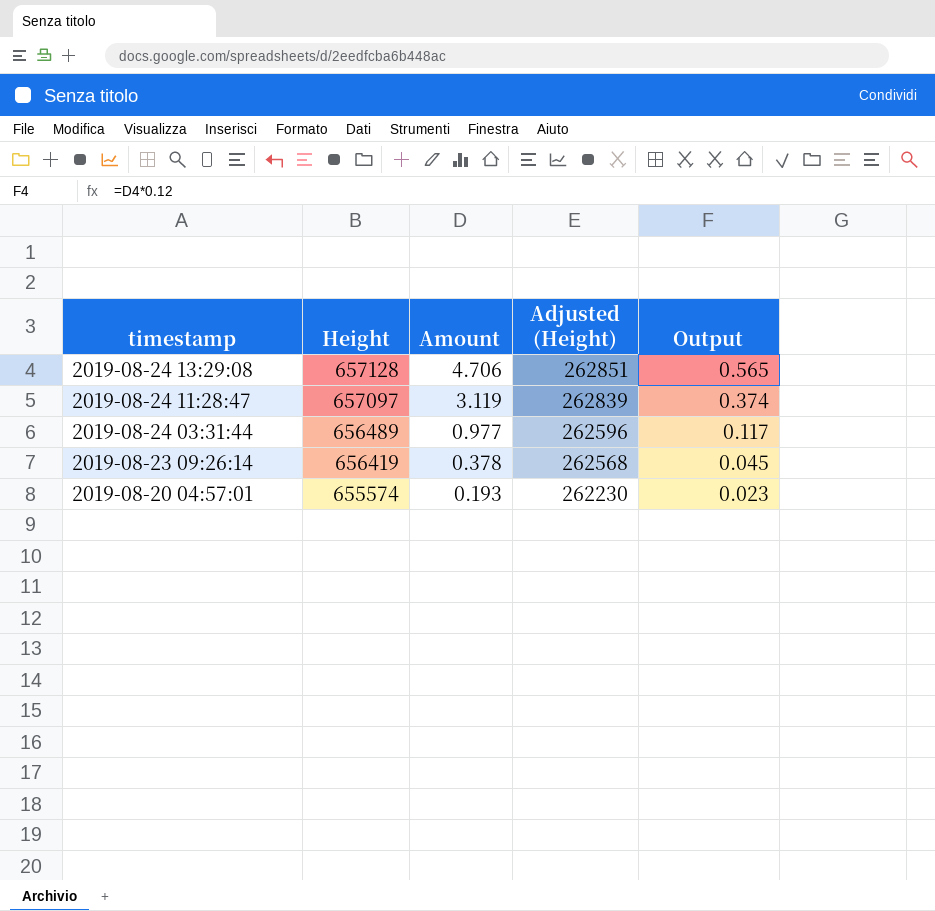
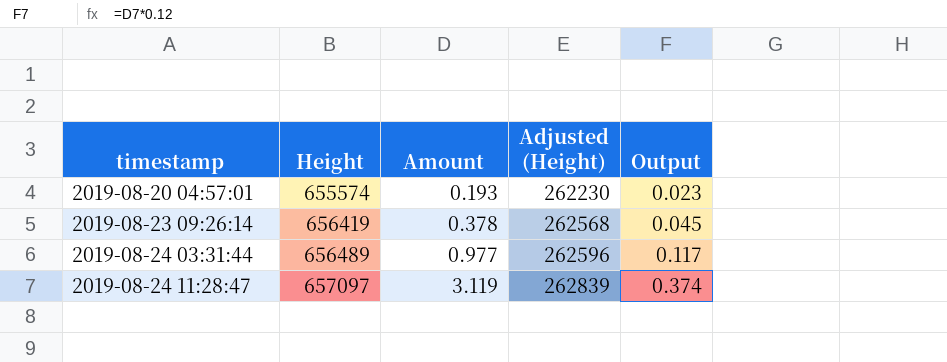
row order: timestamp descending -> timestamp ascending
row 2019-08-24 13:29:08: 657128 | 4.706 | 262851 | 0.565 -> none

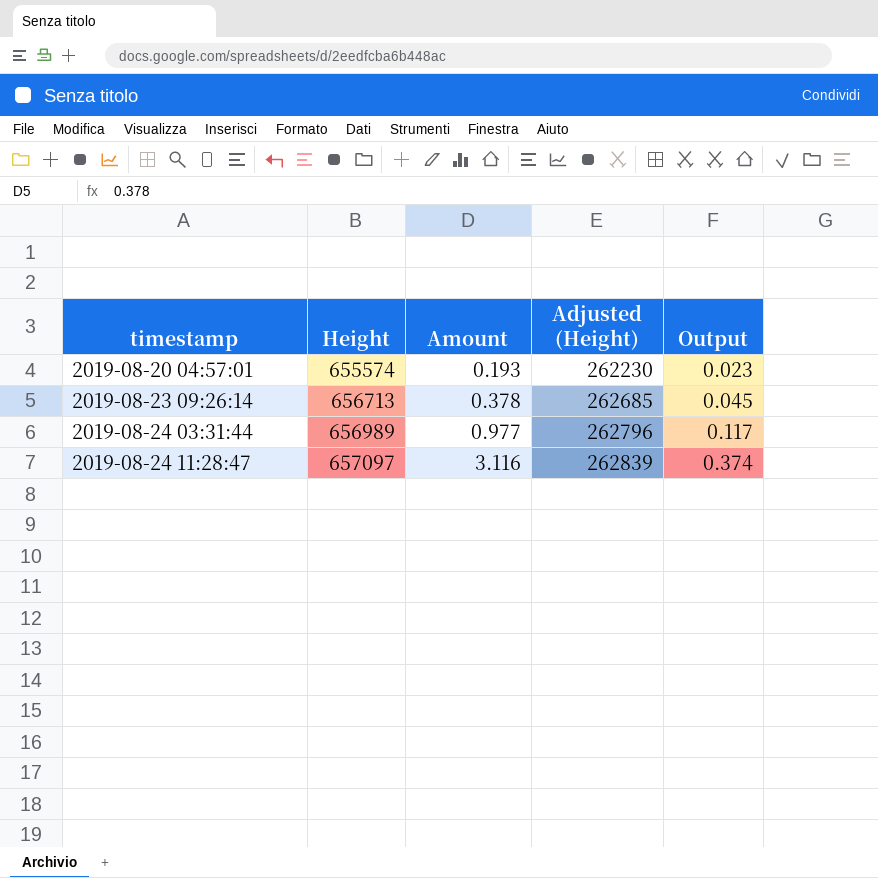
2019-08-23 09:26:14 | Height: 656419 -> 656713
2019-08-23 09:26:14 | Adjusted (Height): 262568 -> 262685
2019-08-24 03:31:44 | Height: 656489 -> 656989
2019-08-24 03:31:44 | Adjusted (Height): 262596 -> 262796
2019-08-24 11:28:47 | Amount: 3.119 -> 3.116

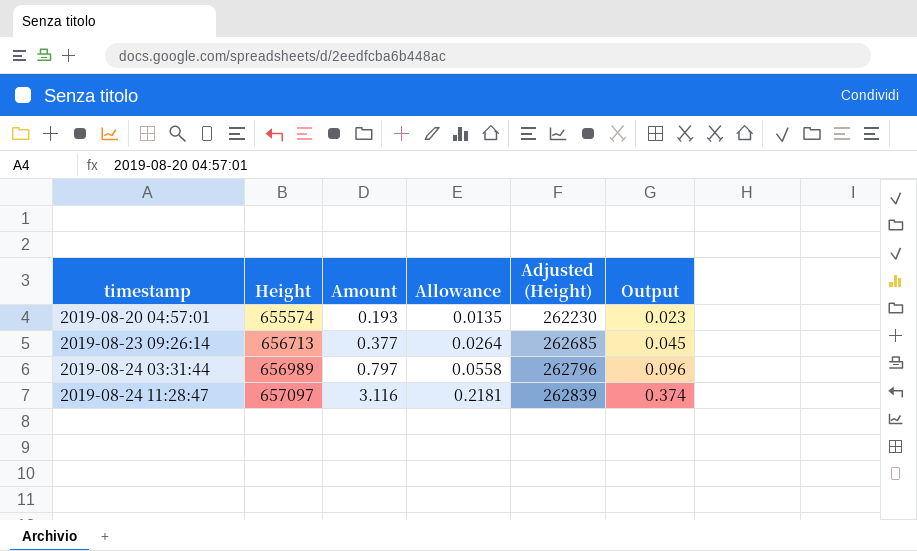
column Allowance | formula: none -> [Amount] * 0.07
2019-08-23 09:26:14 | Amount: 0.378 -> 0.377
2019-08-24 03:31:44 | Amount: 0.977 -> 0.797
2019-08-24 03:31:44 | Output: 0.117 -> 0.096

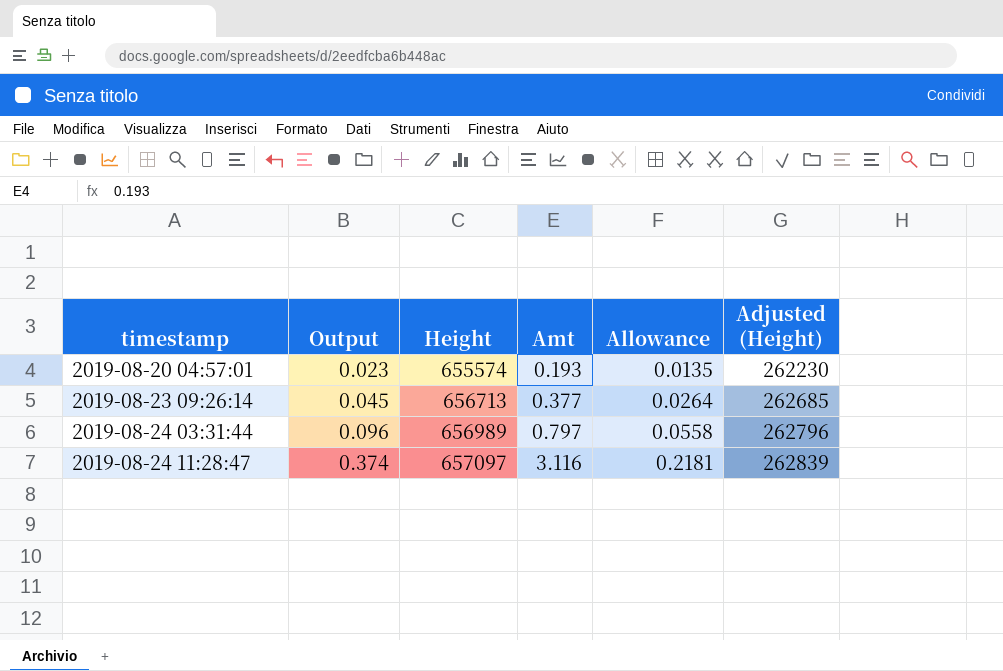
column Output | position: 6 -> 2
column name: Amount -> Amt

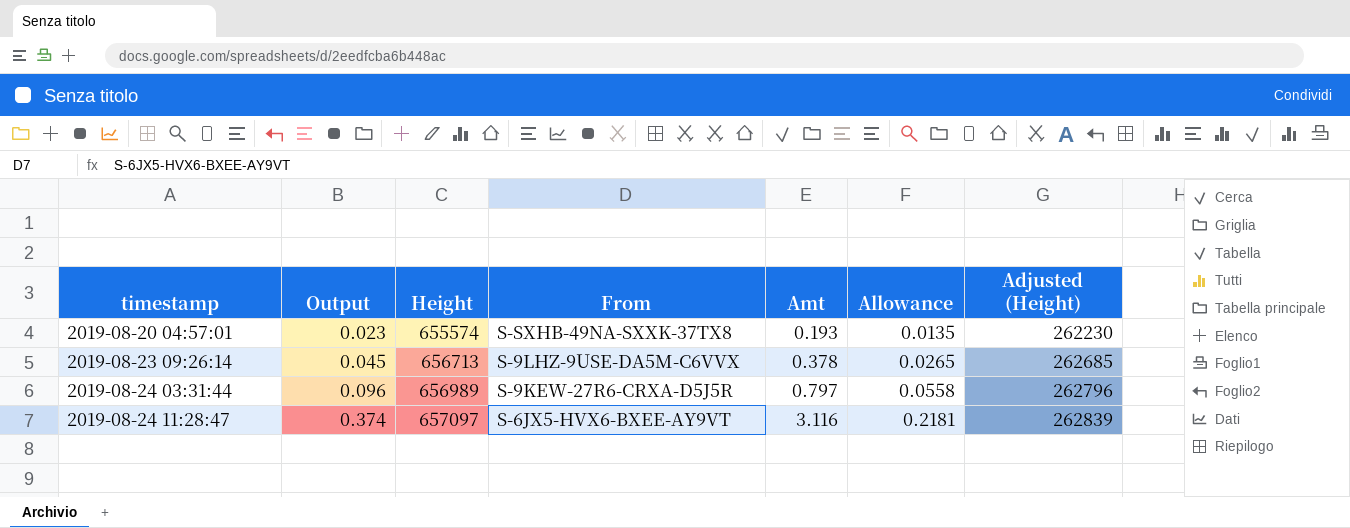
column From | position: none -> 4
2019-08-23 09:26:14 | Amt: 0.377 -> 0.378
2019-08-23 09:26:14 | Allowance: 0.0264 -> 0.0265

